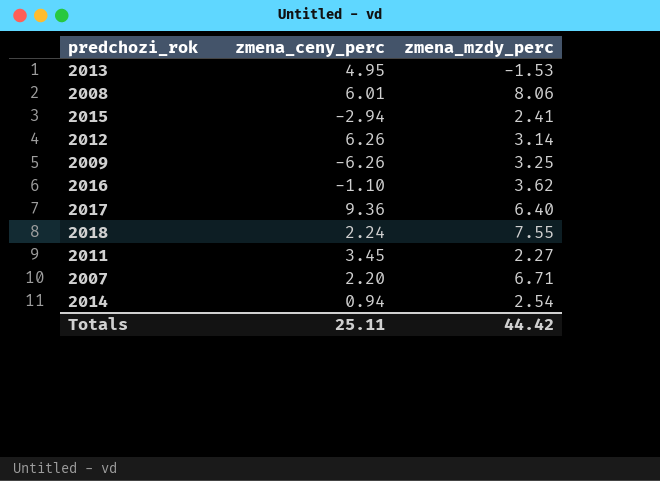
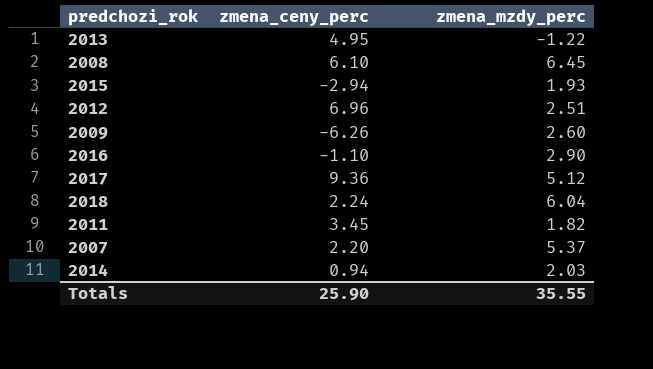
2013 | zmena_mzdy_perc: -1.53 -> -1.22
2008 | zmena_ceny_perc: 6.01 -> 6.10
2008 | zmena_mzdy_perc: 8.06 -> 6.45
2015 | zmena_mzdy_perc: 2.41 -> 1.93
2012 | zmena_ceny_perc: 6.26 -> 6.96
2012 | zmena_mzdy_perc: 3.14 -> 2.51
2009 | zmena_mzdy_perc: 3.25 -> 2.60
2016 | zmena_mzdy_perc: 3.62 -> 2.90
2017 | zmena_mzdy_perc: 6.40 -> 5.12
2018 | zmena_mzdy_perc: 7.55 -> 6.04
2011 | zmena_mzdy_perc: 2.27 -> 1.82
2007 | zmena_mzdy_perc: 6.71 -> 5.37
2014 | zmena_mzdy_perc: 2.54 -> 2.03
Totals | zmena_ceny_perc: 25.11 -> 25.90
Totals | zmena_mzdy_perc: 44.42 -> 35.55

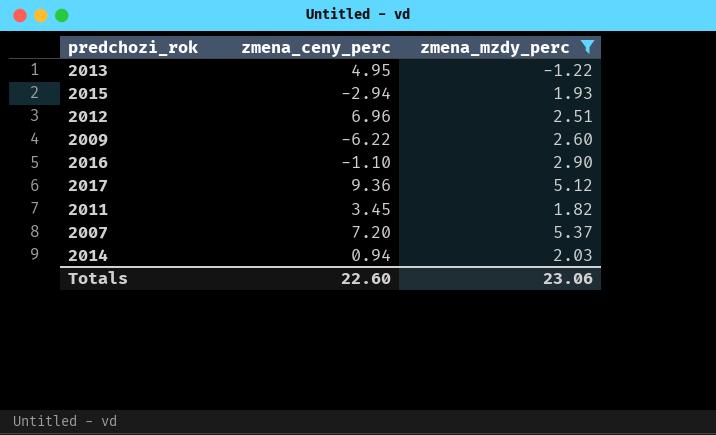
filter: none -> zmena_mzdy_perc <= 5.37
2009 | zmena_ceny_perc: -6.26 -> -6.22
2007 | zmena_ceny_perc: 2.20 -> 7.20
Totals | zmena_ceny_perc: 25.90 -> 22.60
Totals | zmena_mzdy_perc: 35.55 -> 23.06

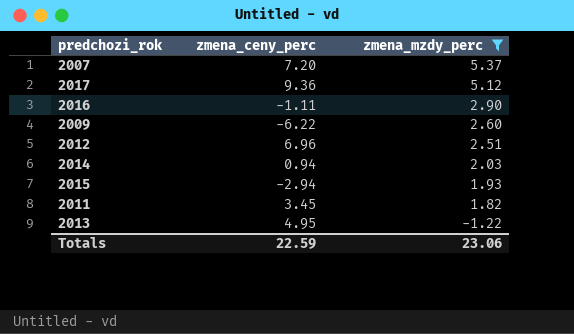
row order: none -> zmena_mzdy_perc descending
2016 | zmena_ceny_perc: -1.10 -> -1.11
Totals | zmena_ceny_perc: 22.60 -> 22.59

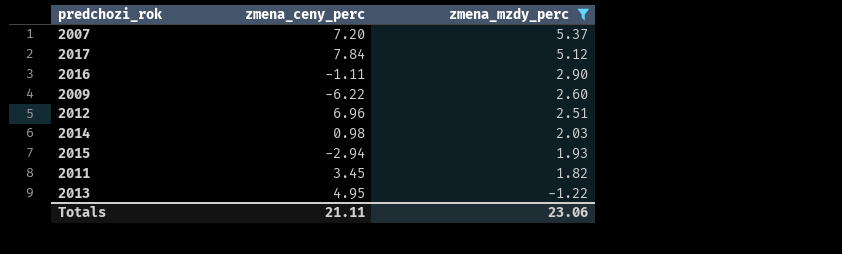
2017 | zmena_ceny_perc: 9.36 -> 7.84
2014 | zmena_ceny_perc: 0.94 -> 0.98
Totals | zmena_ceny_perc: 22.59 -> 21.11

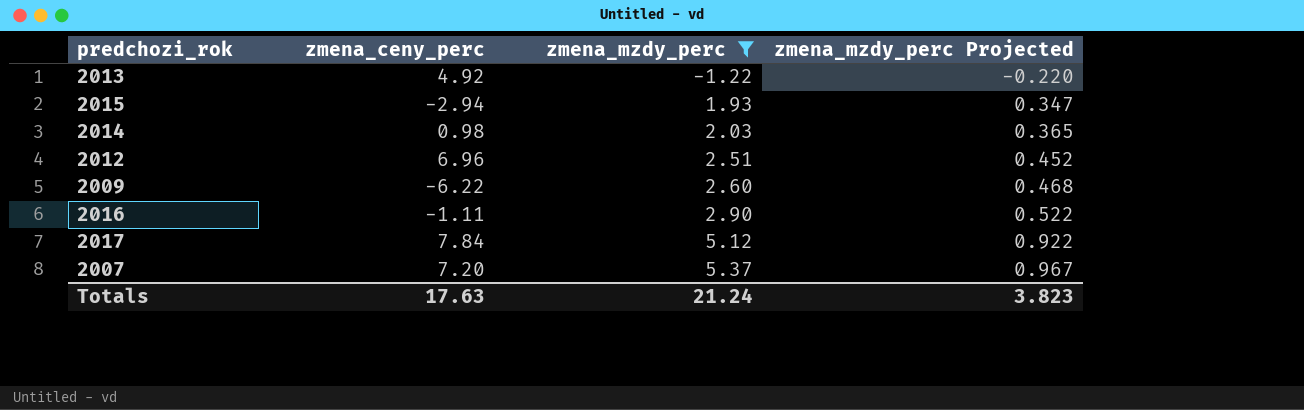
row order: zmena_mzdy_perc descending -> zmena_mzdy_perc ascending
column zmena_mzdy_perc Projected | formula: none -> [zmena_mzdy_perc] * 0.18
row 2011: 3.45 | 1.82 -> none
2013 | zmena_ceny_perc: 4.95 -> 4.92
Totals | zmena_ceny_perc: 21.11 -> 17.63
Totals | zmena_mzdy_perc: 23.06 -> 21.24

